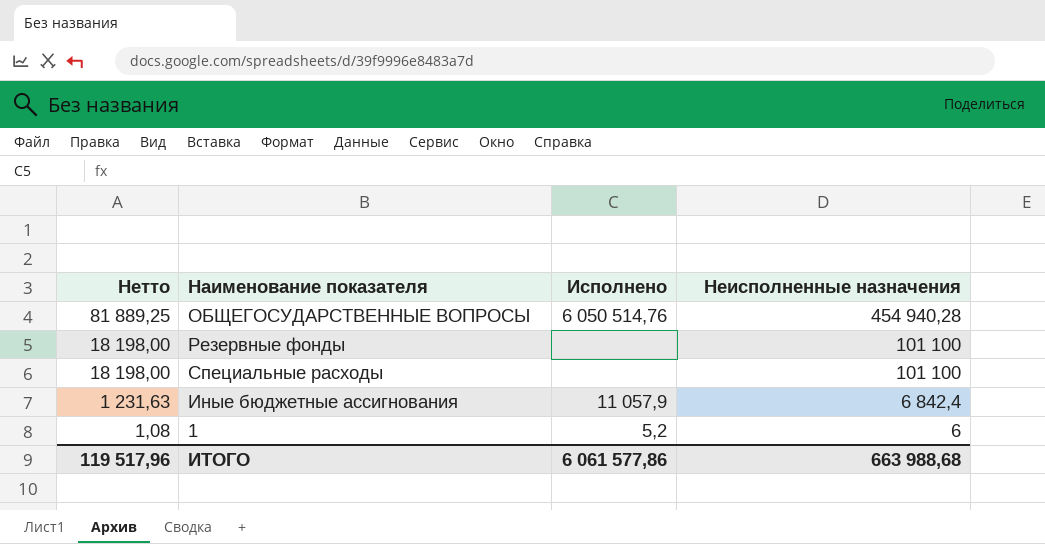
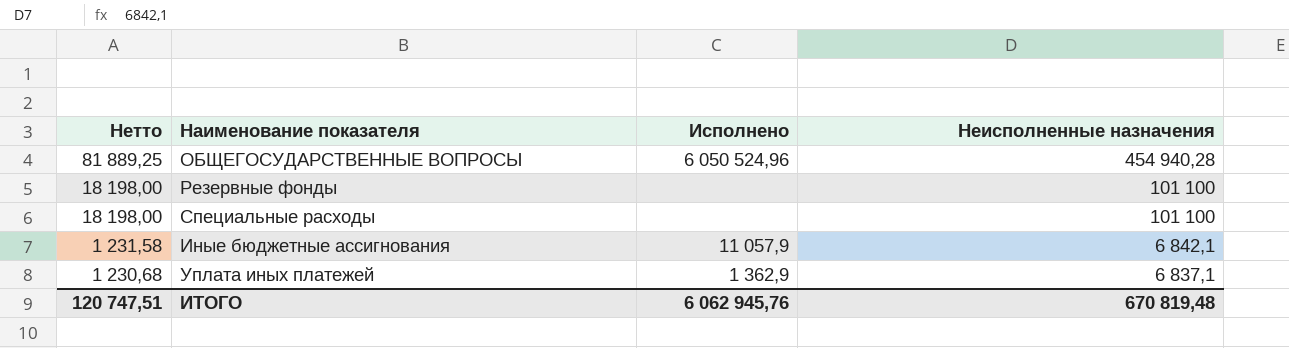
row 1: 1,08 | 5,2 | 6 -> none
ОБЩЕГОСУДАРСТВЕННЫЕ ВОПРОСЫ | Исполнено: 6 050 514,76 -> 6 050 524,96
Иные бюджетные ассигнования | Нетто: 1 231,63 -> 1 231,58
Иные бюджетные ассигнования | Неисполненные назначения: 6 842,4 -> 6 842,1
row Уплата иных платежей: none -> 1 230,68 | 1 362,9 | 6 837,1
ИТОГО | Нетто: 119 517,96 -> 120 747,51
ИТОГО | Исполнено: 6 061 577,86 -> 6 062 945,76
ИТОГО | Неисполненные назначения: 663 988,68 -> 670 819,48

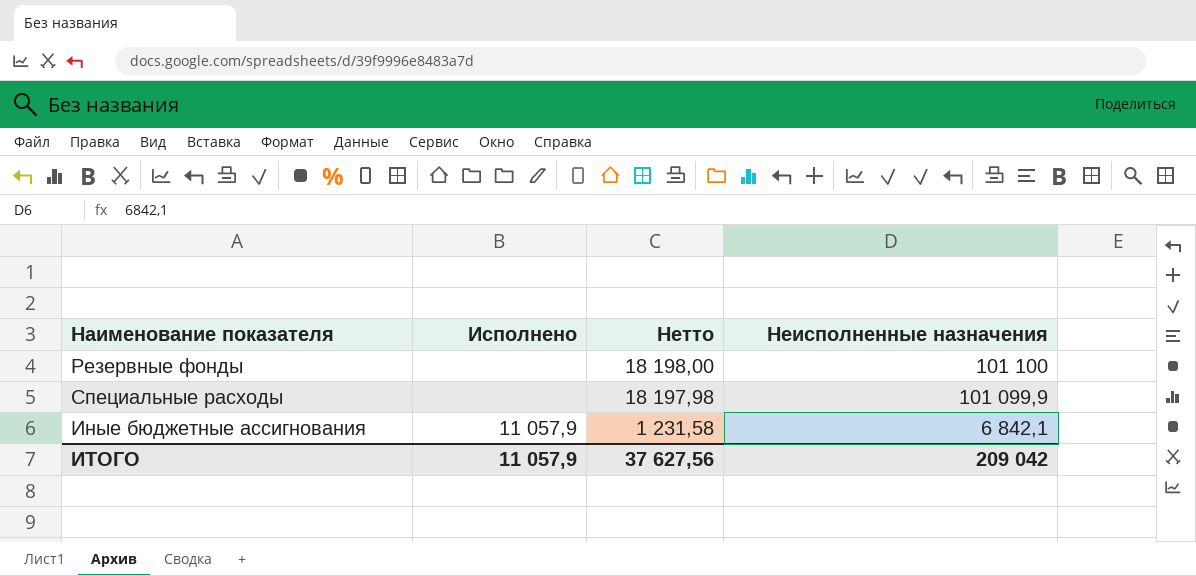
column Нетто | position: 1 -> 3
row ОБЩЕГОСУДАРСТВЕННЫЕ ВОПРОСЫ: 81 889,25 | 6 050 524,96 | 454 940,28 -> none
row Уплата иных платежей: 1 230,68 | 1 362,9 | 6 837,1 -> none
Специальные расходы | Нетто: 18 198,00 -> 18 197,98
Специальные расходы | Неисполненные назначения: 101 100 -> 101 099,9
ИТОГО | Исполнено: 6 062 945,76 -> 11 057,9
ИТОГО | Нетто: 120 747,51 -> 37 627,56
ИТОГО | Неисполненные назначения: 670 819,48 -> 209 042

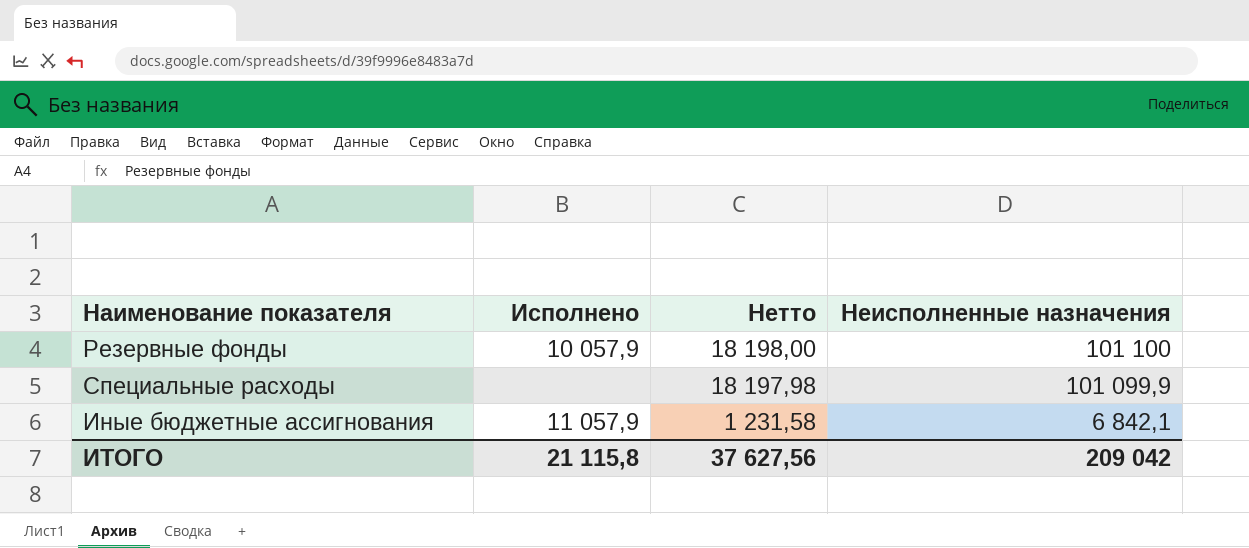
Резервные фонды | Исполнено: none -> 10 057,9
ИТОГО | Исполнено: 11 057,9 -> 21 115,8

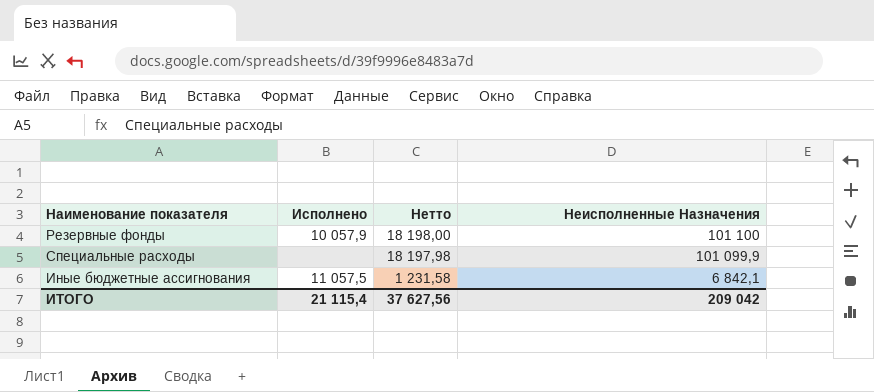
column name: Неисполненные назначения -> Неисполненные Назначения
Иные бюджетные ассигнования | Исполнено: 11 057,9 -> 11 057,5
ИТОГО | Исполнено: 21 115,8 -> 21 115,4

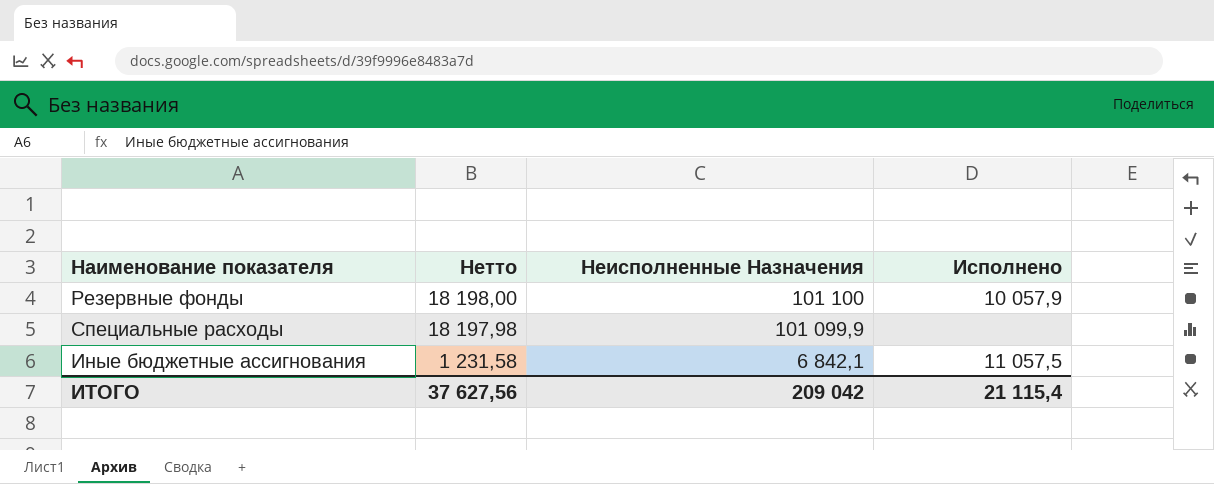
column Исполнено | position: 2 -> 4

